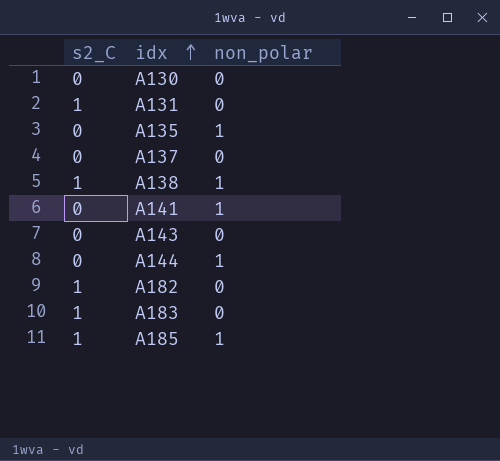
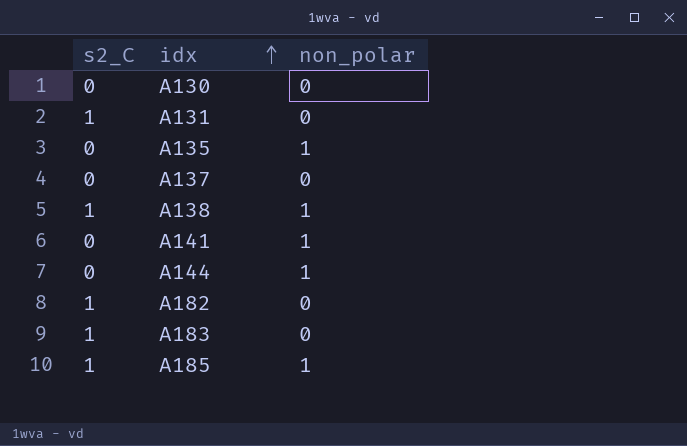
row A143: 0 | 0 -> none

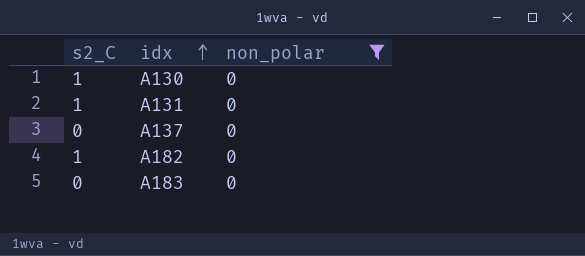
filter: none -> non_polar = 0
A130 | s2_C: 0 -> 1
A183 | s2_C: 1 -> 0

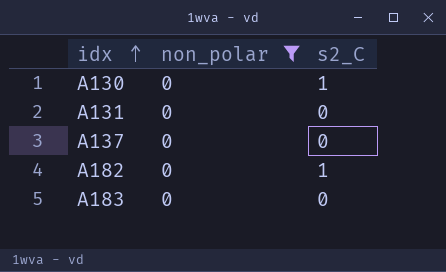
column s2_C | position: 1 -> 3
A131 | s2_C: 1 -> 0

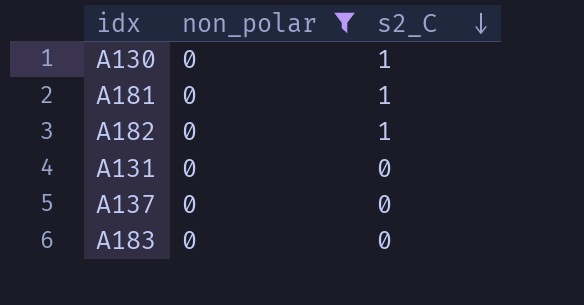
row order: idx ascending -> s2_C descending
row A181: none -> 0 | 1

